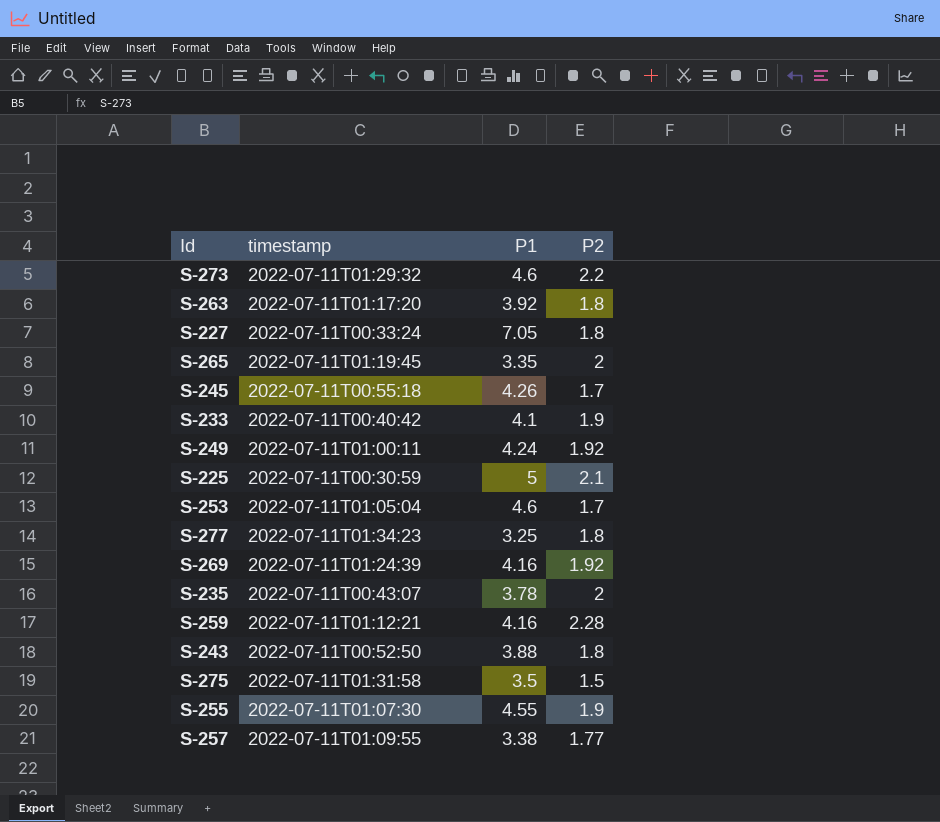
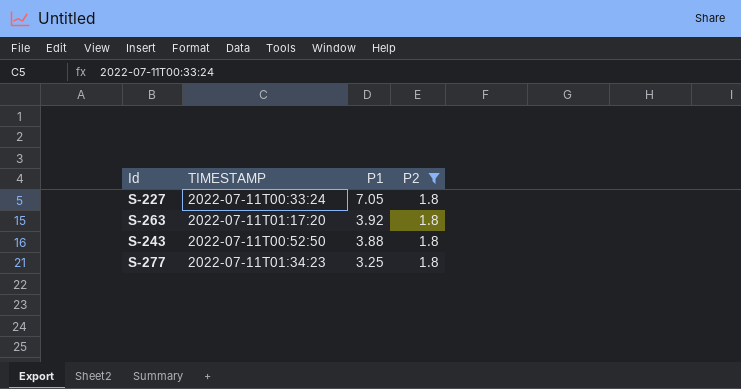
filter: none -> P2 = 1.8
row order: none -> P1 descending
column name: timestamp -> TIMESTAMP

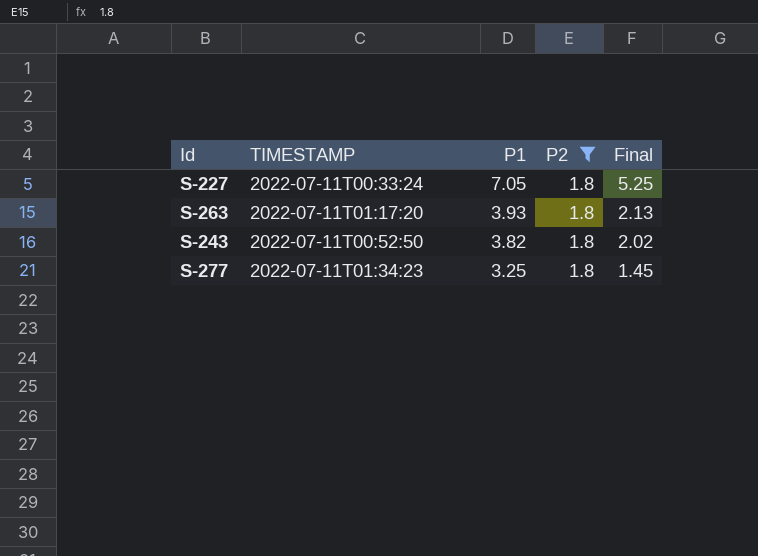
column Final | formula: none -> [P1] - [P2]
S-263 | P1: 3.92 -> 3.93
S-243 | P1: 3.88 -> 3.82

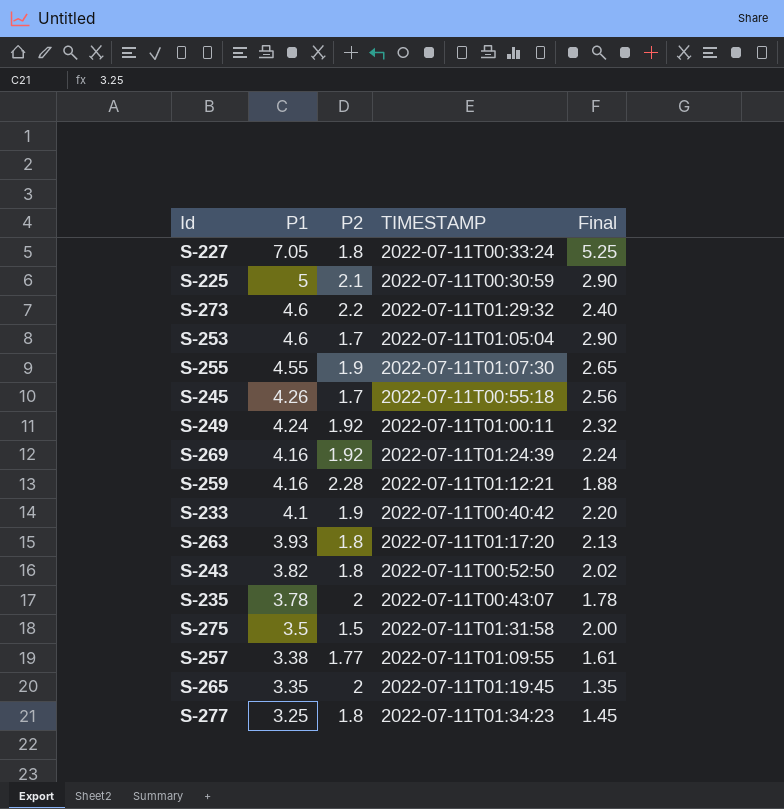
filter: P2 = 1.8 -> none
column TIMESTAMP | position: 2 -> 4

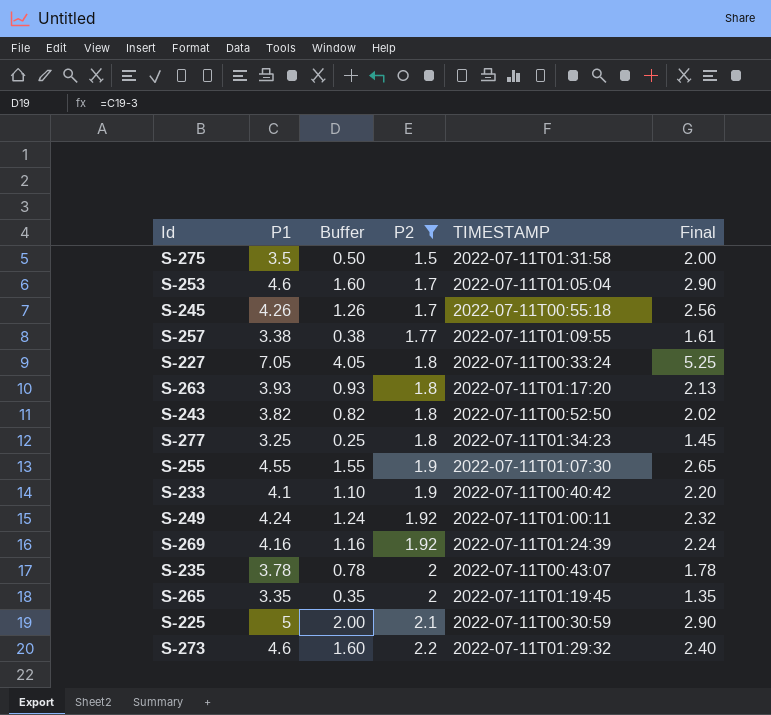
filter: none -> P2 != 2.28
row order: P1 descending -> P2 ascending
column Buffer | formula: none -> [P1] - 3

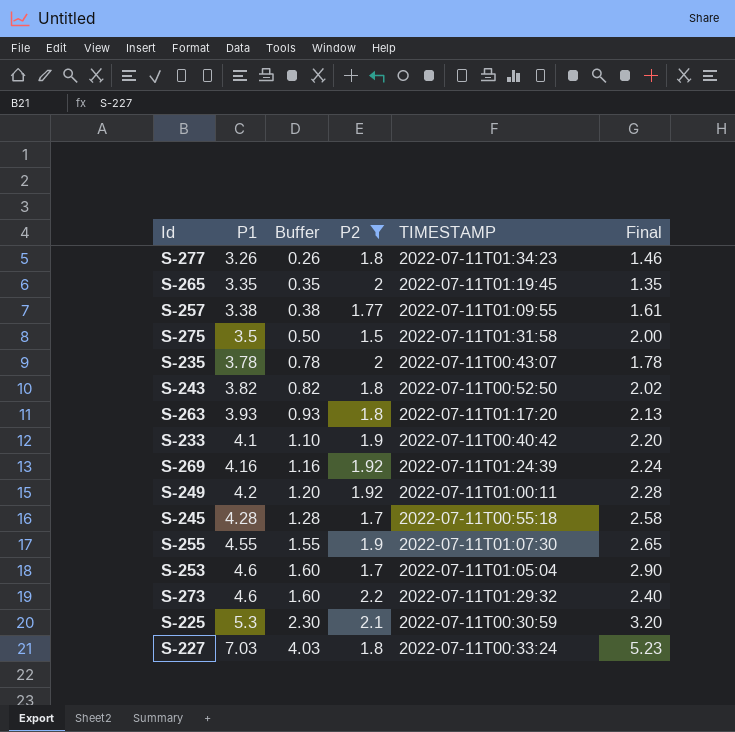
row order: P2 ascending -> P1 ascending
S-277 | P1: 3.25 -> 3.26
S-277 | Buffer: 0.25 -> 0.26
S-277 | Final: 1.45 -> 1.46
S-249 | P1: 4.24 -> 4.2
S-249 | Buffer: 1.24 -> 1.20
S-249 | Final: 2.32 -> 2.28
S-245 | P1: 4.26 -> 4.28
S-245 | Buffer: 1.26 -> 1.28
S-245 | Final: 2.56 -> 2.58
S-225 | P1: 5 -> 5.3
S-225 | Buffer: 2.00 -> 2.30
S-225 | Final: 2.90 -> 3.20
S-227 | P1: 7.05 -> 7.03
S-227 | Buffer: 4.05 -> 4.03
S-227 | Final: 5.25 -> 5.23

